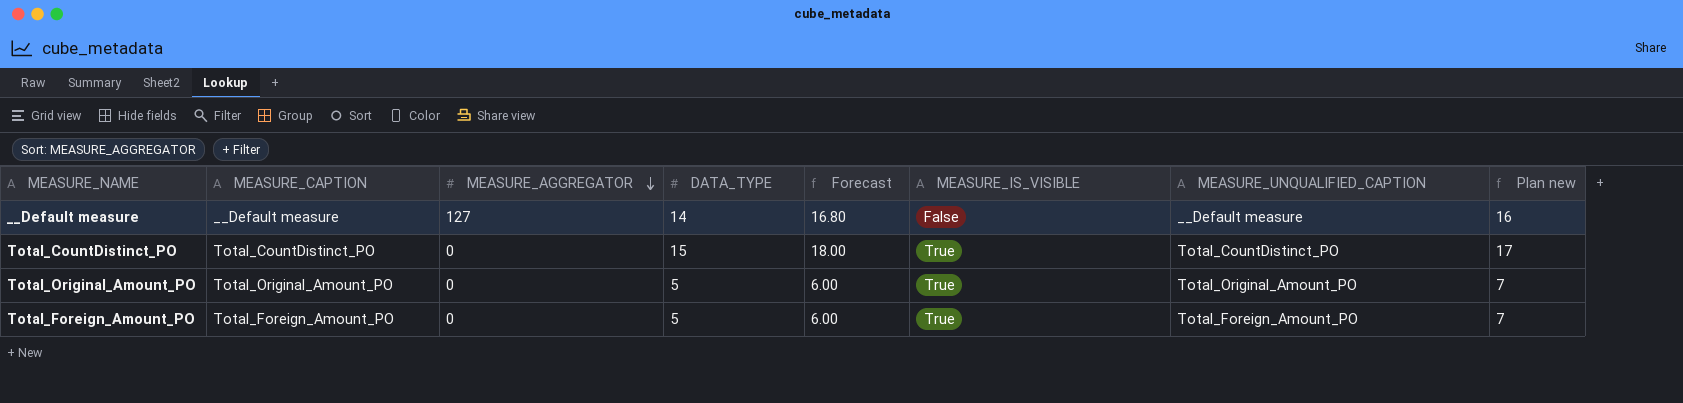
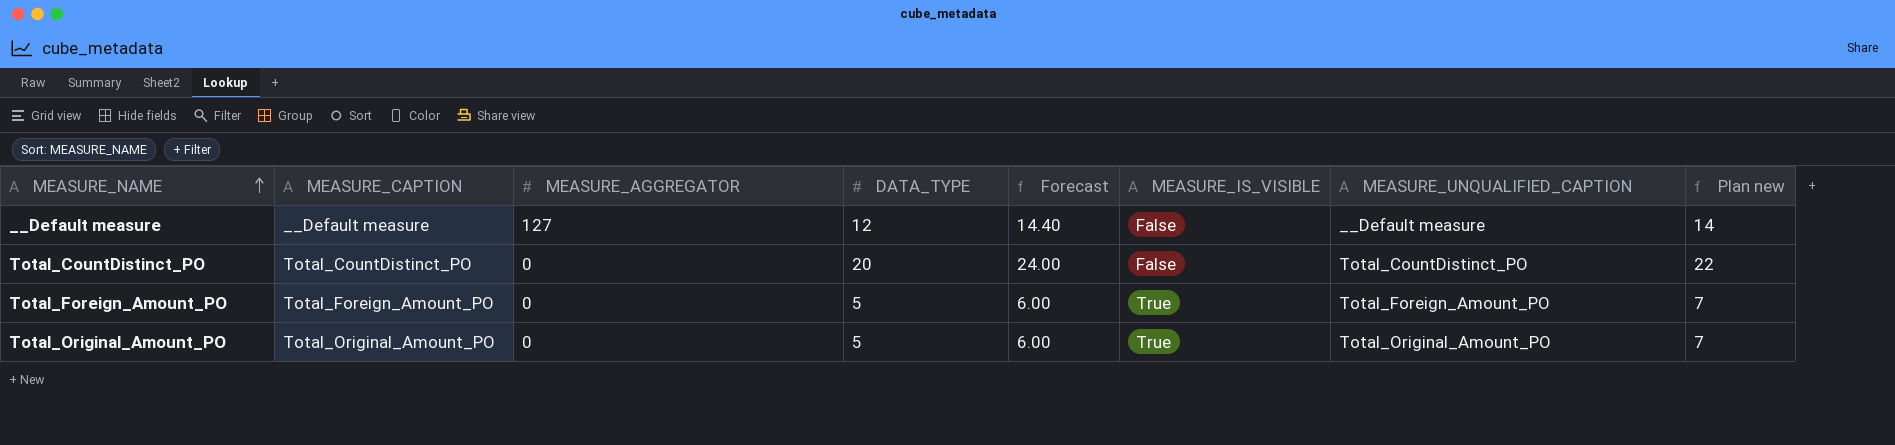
row order: MEASURE_AGGREGATOR descending -> MEASURE_NAME ascending
__Default measure | DATA_TYPE: 14 -> 12
__Default measure | Forecast: 16.80 -> 14.40
__Default measure | Plan new: 16 -> 14
Total_CountDistinct_PO | DATA_TYPE: 15 -> 20
Total_CountDistinct_PO | Forecast: 18.00 -> 24.00
Total_CountDistinct_PO | MEASURE_IS_VISIBLE: True -> False
Total_CountDistinct_PO | Plan new: 17 -> 22

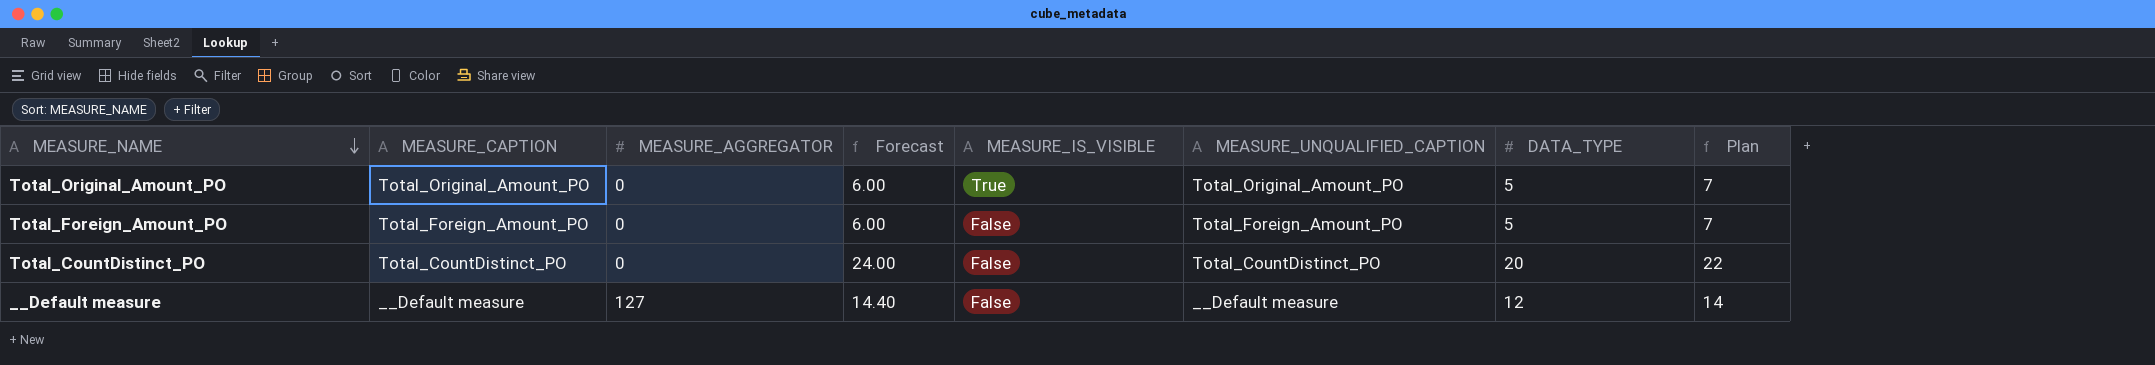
row order: MEASURE_NAME ascending -> MEASURE_NAME descending
column DATA_TYPE | position: 4 -> 7
column name: Plan new -> Plan
Total_Foreign_Amount_PO | MEASURE_IS_VISIBLE: True -> False

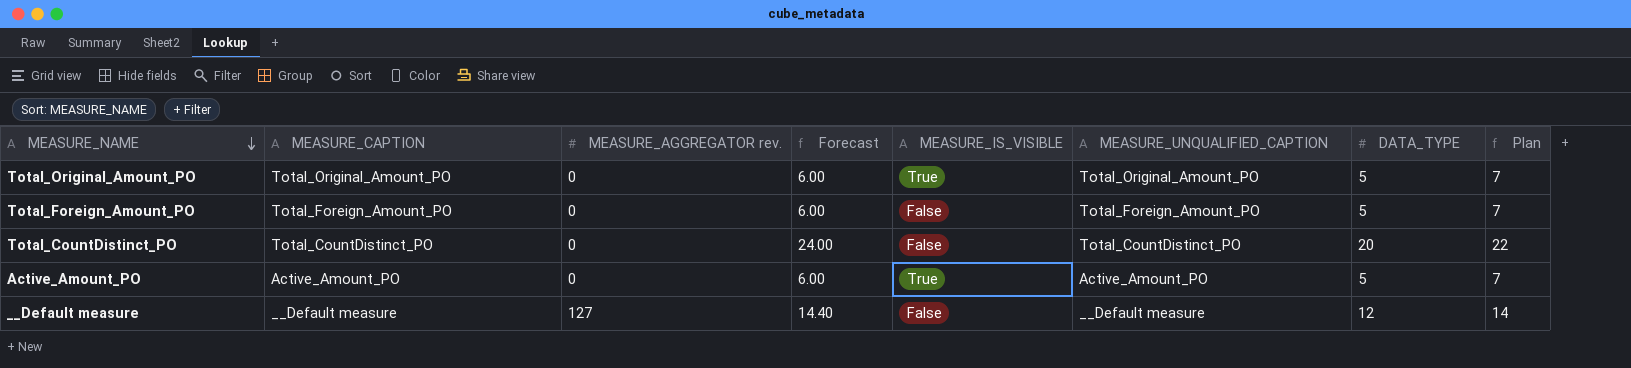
column name: MEASURE_AGGREGATOR -> MEASURE_AGGREGATOR rev.
row Active_Amount_PO: none -> Active_Amount_PO | 0 | 6.00 | True | Active_Amount_PO | 5 | 7

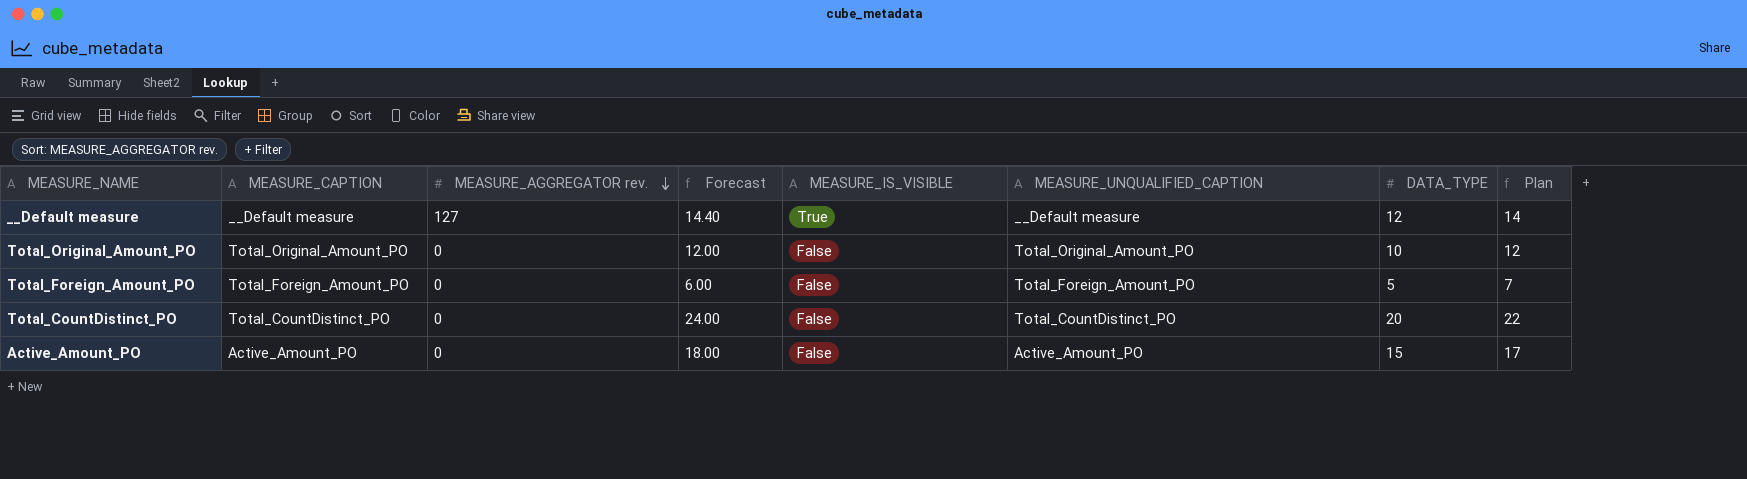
row order: MEASURE_NAME descending -> MEASURE_AGGREGATOR rev. descending
__Default measure | MEASURE_IS_VISIBLE: False -> True
Total_Original_Amount_PO | Forecast: 6.00 -> 12.00
Total_Original_Amount_PO | MEASURE_IS_VISIBLE: True -> False
Total_Original_Amount_PO | DATA_TYPE: 5 -> 10
Total_Original_Amount_PO | Plan: 7 -> 12
Active_Amount_PO | Forecast: 6.00 -> 18.00
Active_Amount_PO | MEASURE_IS_VISIBLE: True -> False
Active_Amount_PO | DATA_TYPE: 5 -> 15
Active_Amount_PO | Plan: 7 -> 17

